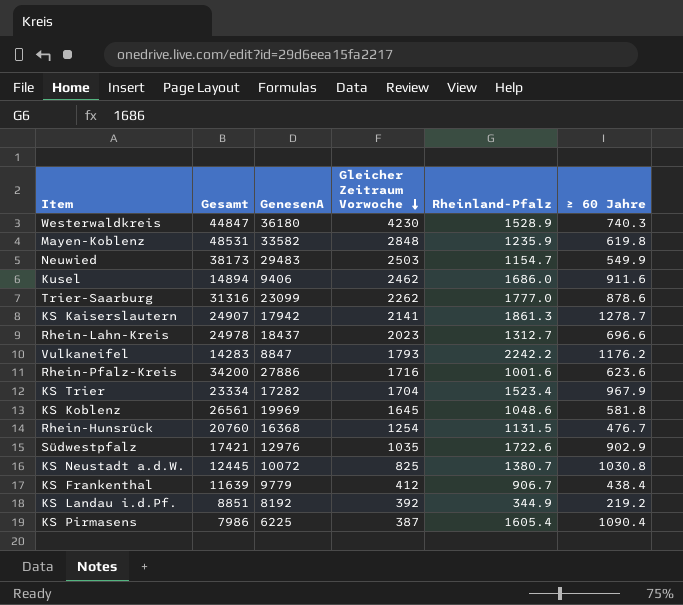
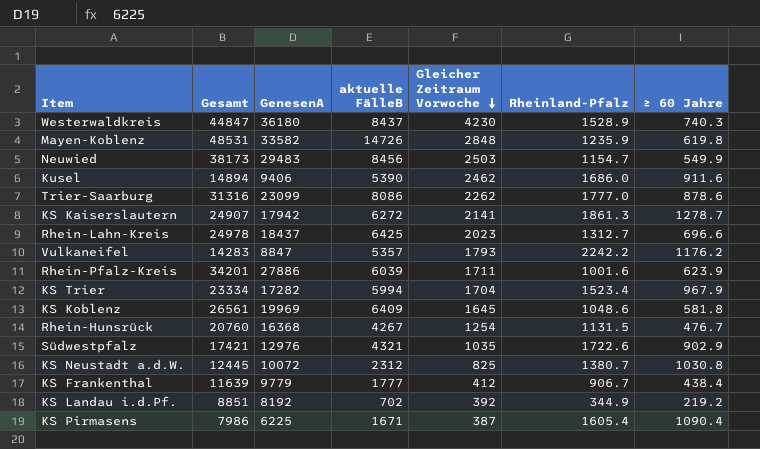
column aktuelle FälleB | position: none -> 4
Rhein-Pfalz-Kreis | Gesamt: 34200 -> 34201
Rhein-Pfalz-Kreis | Gleicher Zeitraum Vorwoche: 1716 -> 1711
Rhein-Pfalz-Kreis | ≥ 60 Jahre: 623.6 -> 623.9

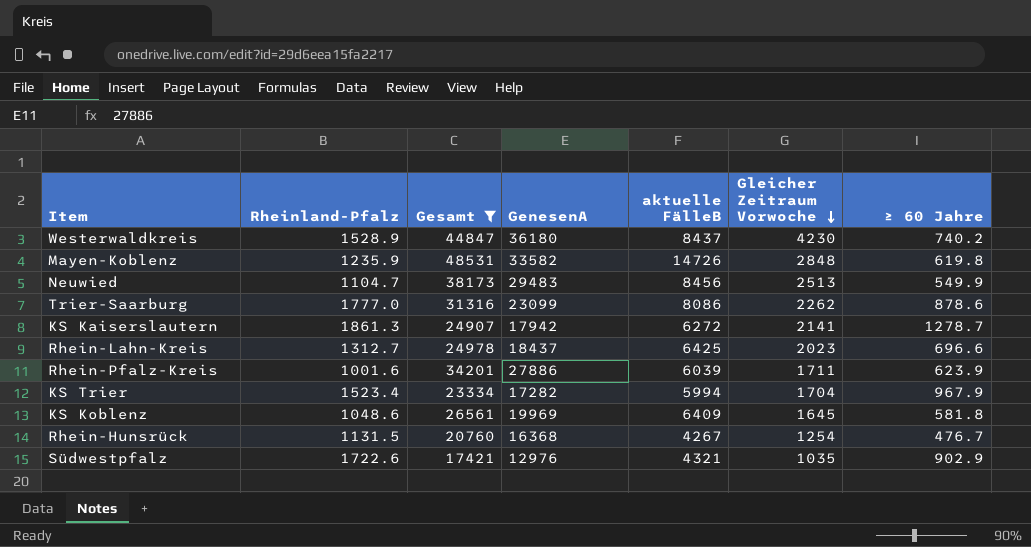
filter: none -> Gesamt >= 17421
column Rheinland-Pfalz | position: 6 -> 2
Westerwaldkreis | ≥ 60 Jahre: 740.3 -> 740.2
Neuwied | Rheinland-Pfalz: 1154.7 -> 1104.7
Neuwied | Gleicher Zeitraum Vorwoche: 2503 -> 2513

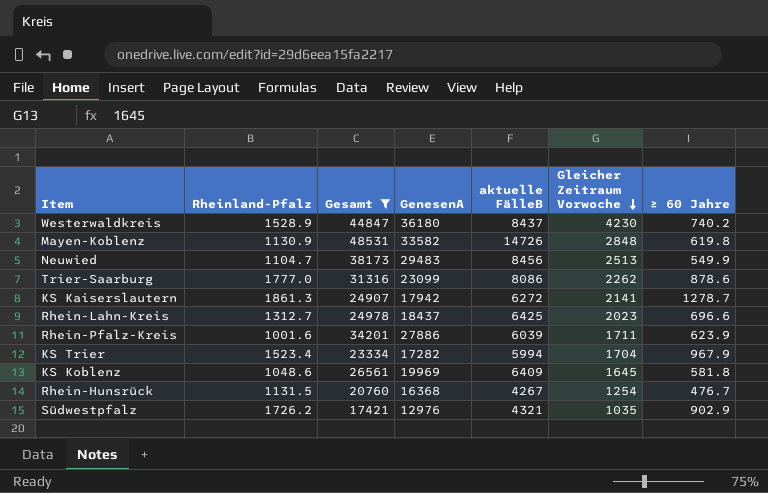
Mayen-Koblenz | Rheinland-Pfalz: 1235.9 -> 1130.9
Südwestpfalz | Rheinland-Pfalz: 1722.6 -> 1726.2

